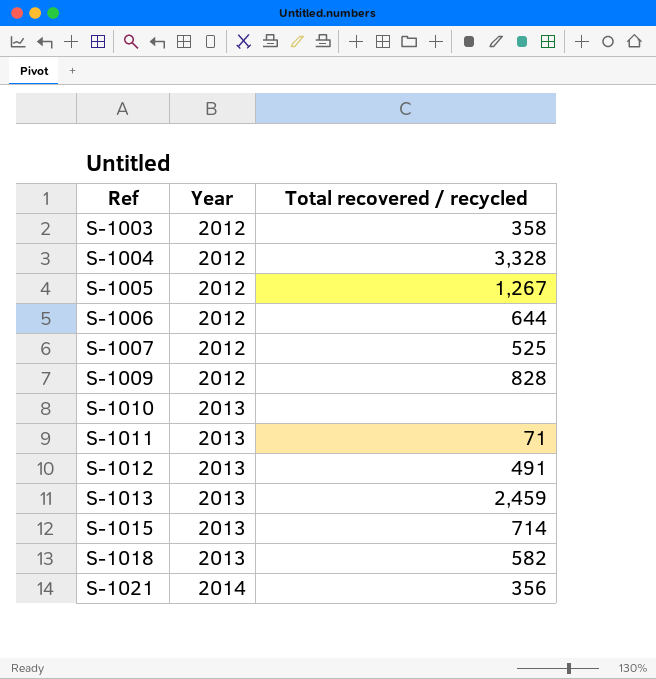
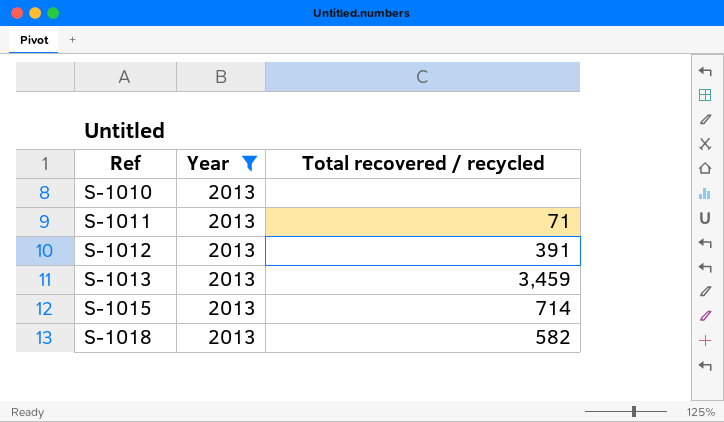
filter: none -> Year = 2013
S-1012 | Total recovered / recycled: 491 -> 391
S-1013 | Total recovered / recycled: 2,459 -> 3,459

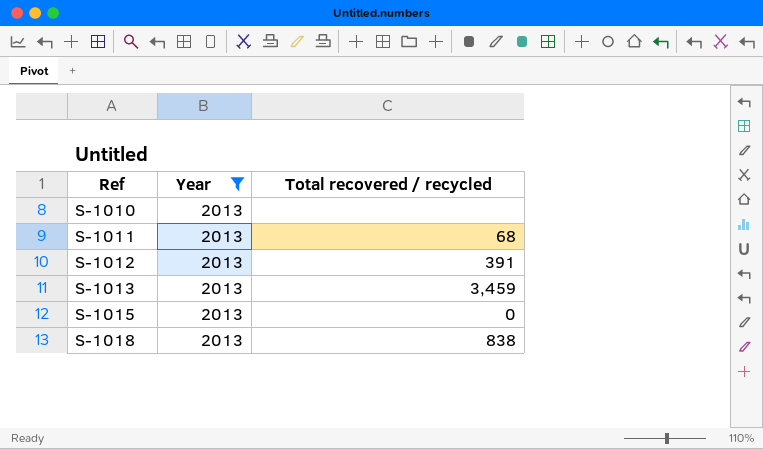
S-1011 | Total recovered / recycled: 71 -> 68
S-1015 | Total recovered / recycled: 714 -> 0
S-1018 | Total recovered / recycled: 582 -> 838

